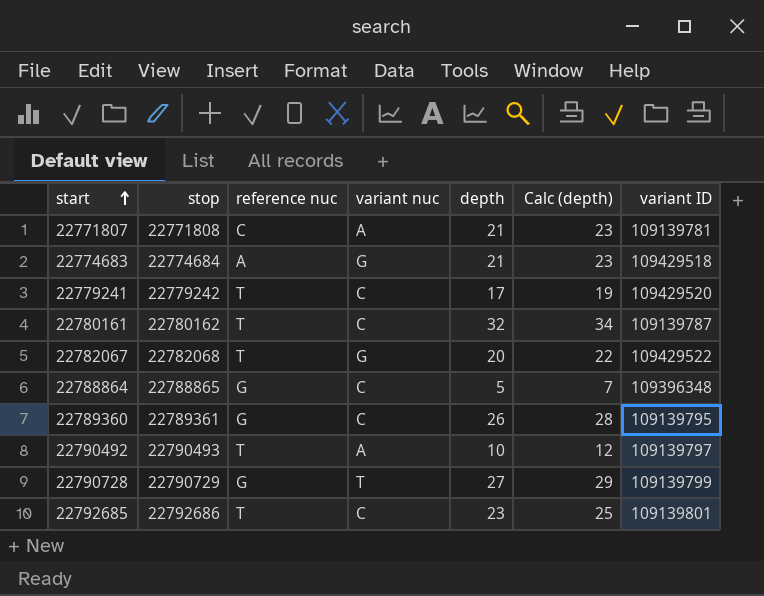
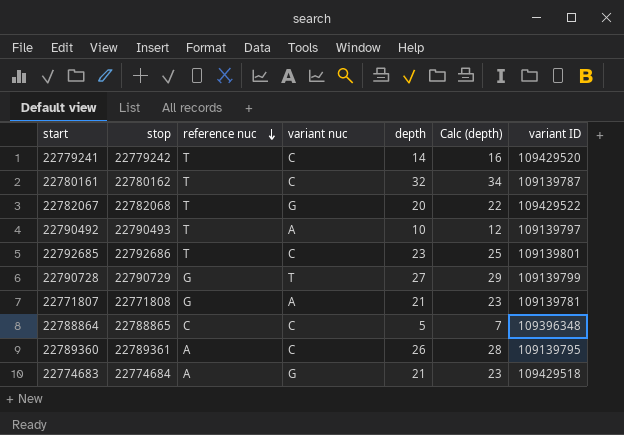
row order: start ascending -> reference nuc descending
22779241 | depth: 17 -> 14
22779241 | Calc (depth): 19 -> 16
22771807 | reference nuc: C -> G
22788864 | reference nuc: G -> C
22789360 | reference nuc: G -> A

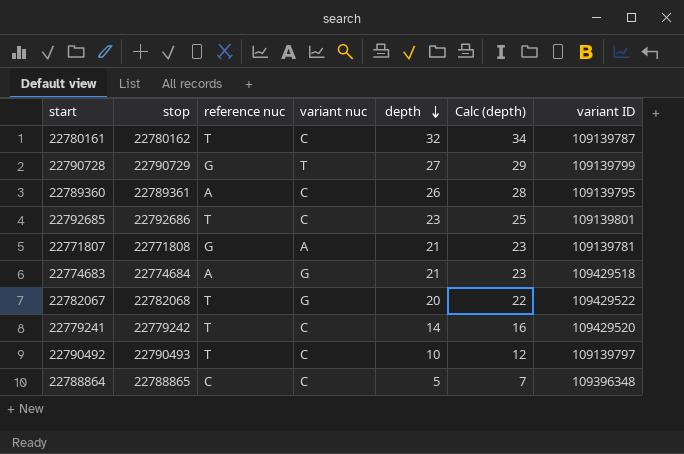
row order: reference nuc descending -> depth descending
22790492 | variant nuc: A -> C

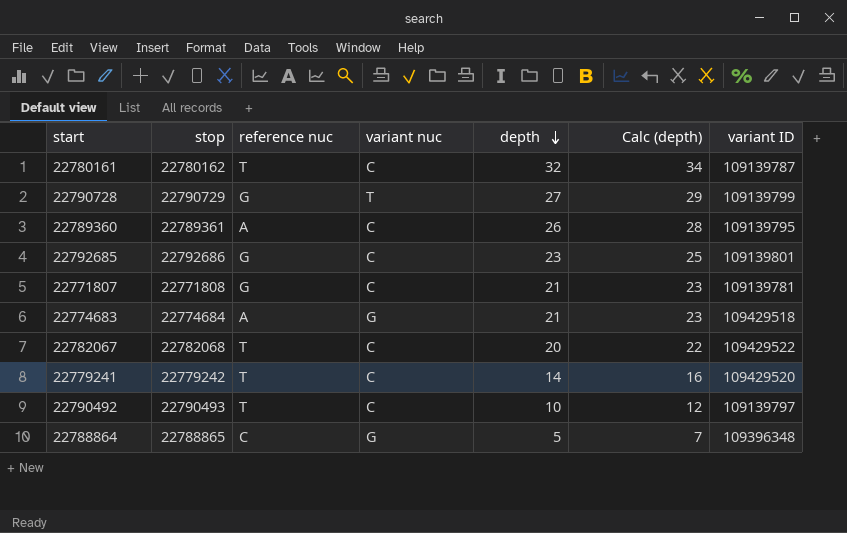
22792685 | reference nuc: T -> G
22771807 | variant nuc: A -> C
22782067 | variant nuc: G -> C
22788864 | variant nuc: C -> G

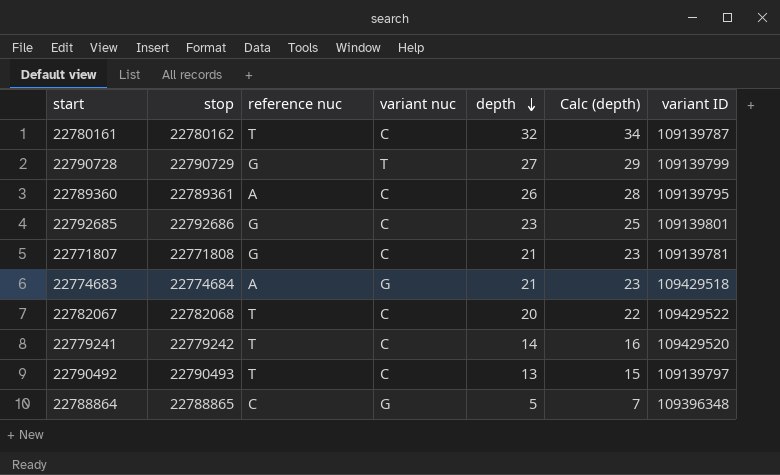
22790492 | depth: 10 -> 13
22790492 | Calc (depth): 12 -> 15

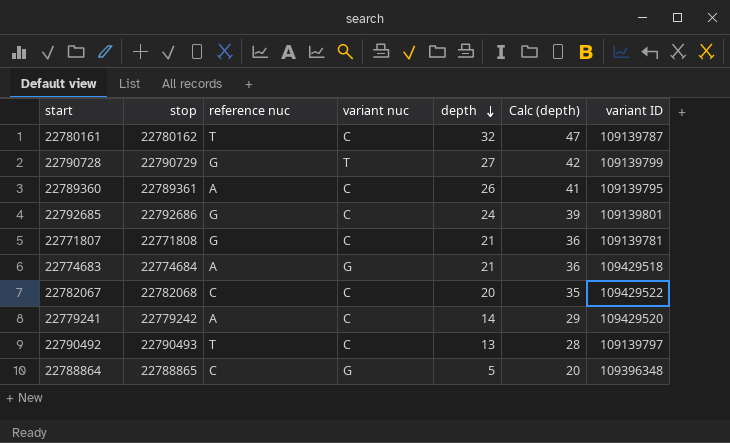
column Calc (depth) | formula: [depth] + 2 -> [depth] + 15
22792685 | depth: 23 -> 24
22782067 | reference nuc: T -> C
22779241 | reference nuc: T -> A

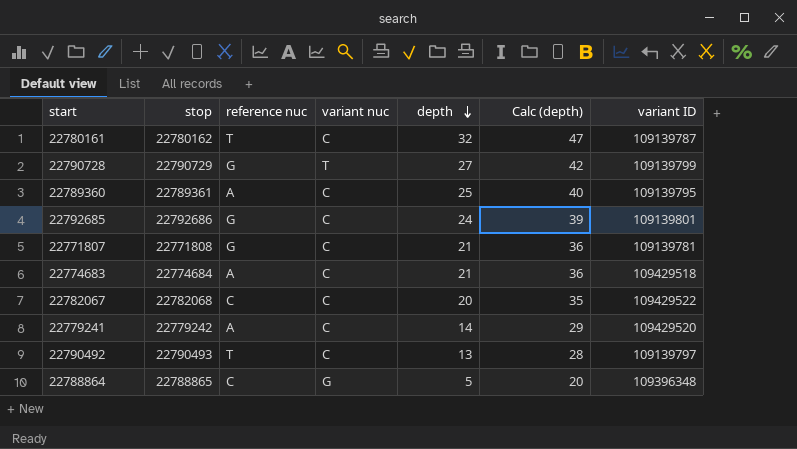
22789360 | depth: 26 -> 25
22789360 | Calc (depth): 41 -> 40
22774683 | variant nuc: G -> C

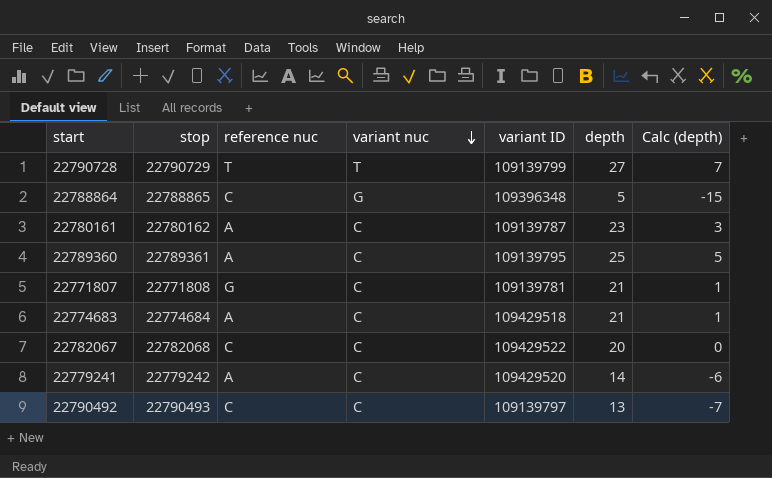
row order: depth descending -> variant nuc descending
column variant ID | position: 7 -> 5
column Calc (depth) | formula: [depth] + 15 -> [depth] - 20
row 22792685: 22792686 | G | C | 24 | 39 | 109139801 -> none
22790728 | reference nuc: G -> T
22780161 | reference nuc: T -> A
22780161 | depth: 32 -> 23
22790492 | reference nuc: T -> C

